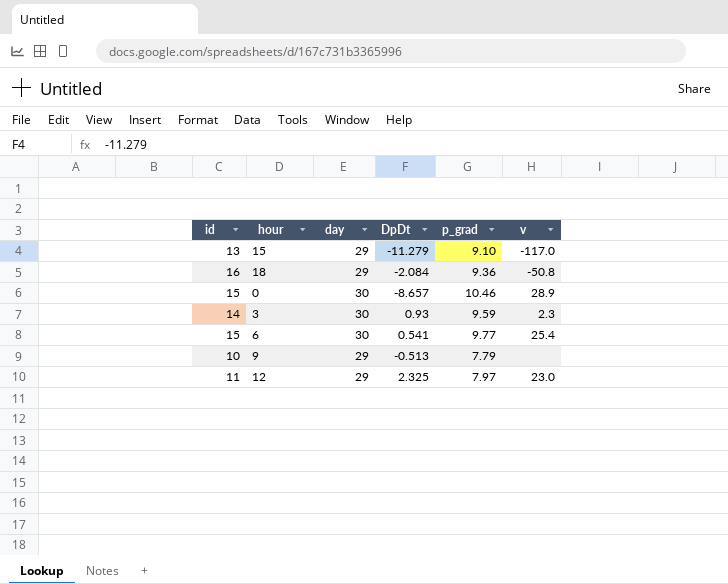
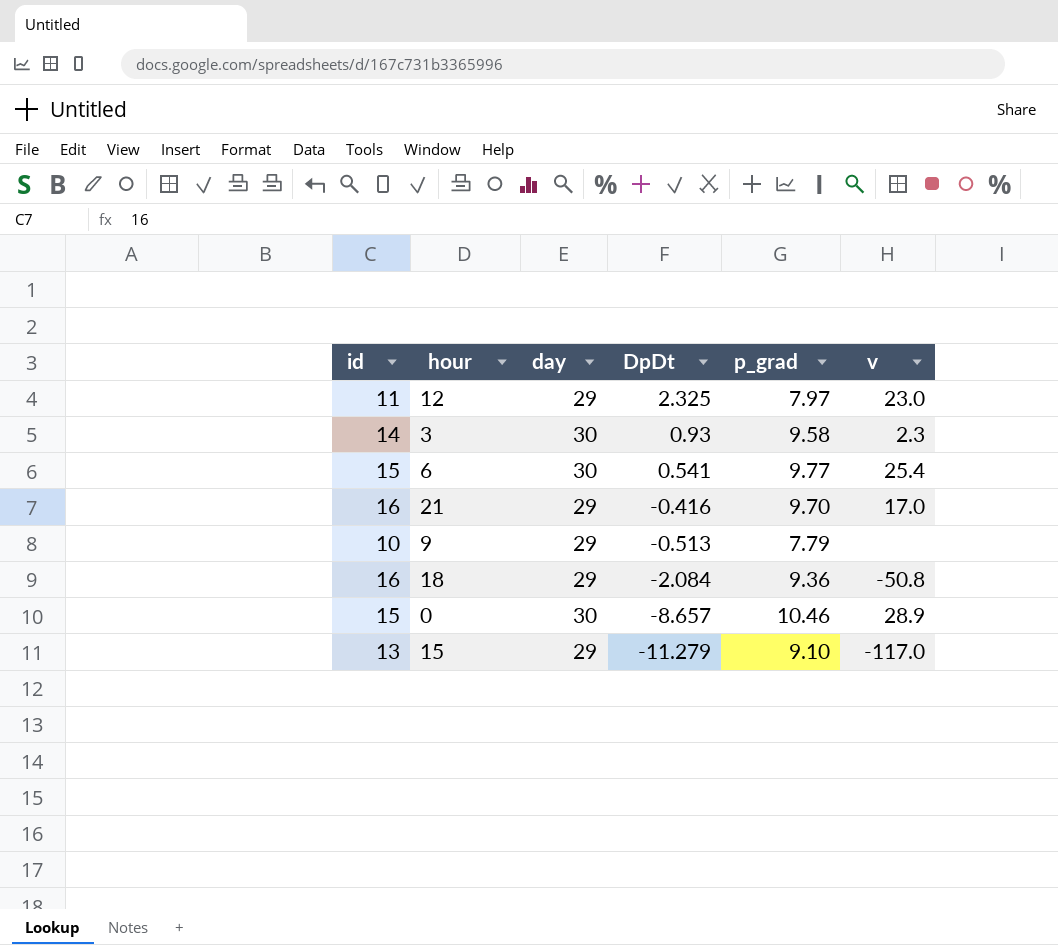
row order: none -> DpDt descending
3 | p_grad: 9.59 -> 9.58
row 21: none -> 16 | 29 | -0.416 | 9.70 | 17.0

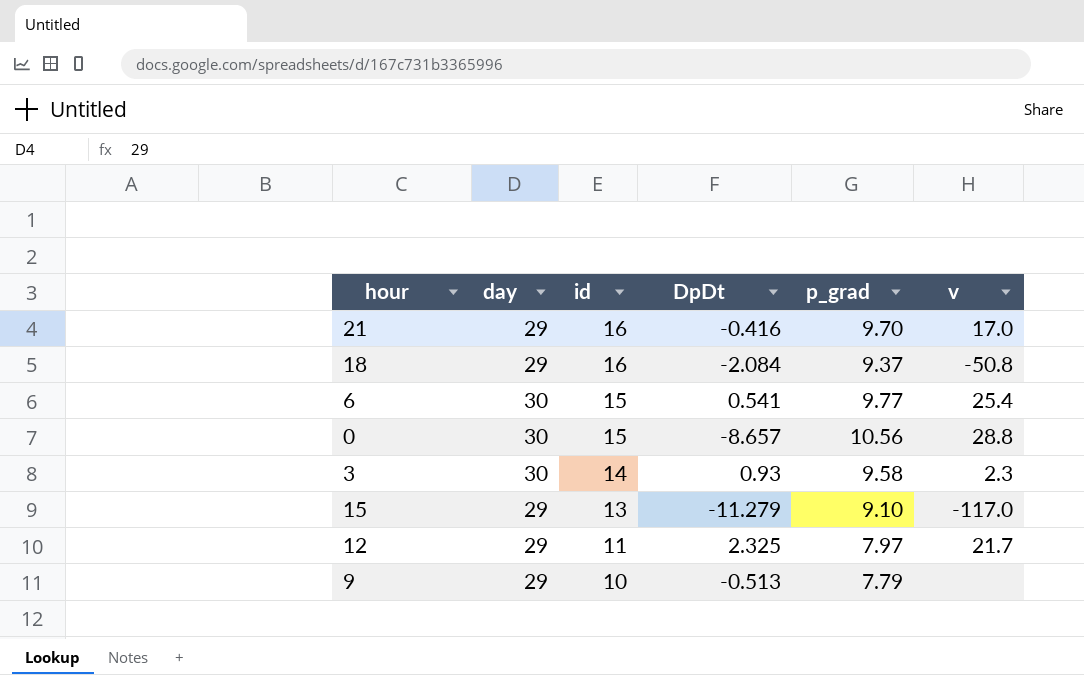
row order: DpDt descending -> id descending
column id | position: 1 -> 3
18 | p_grad: 9.36 -> 9.37
0 | p_grad: 10.46 -> 10.56
0 | v: 28.9 -> 28.8
12 | v: 23.0 -> 21.7

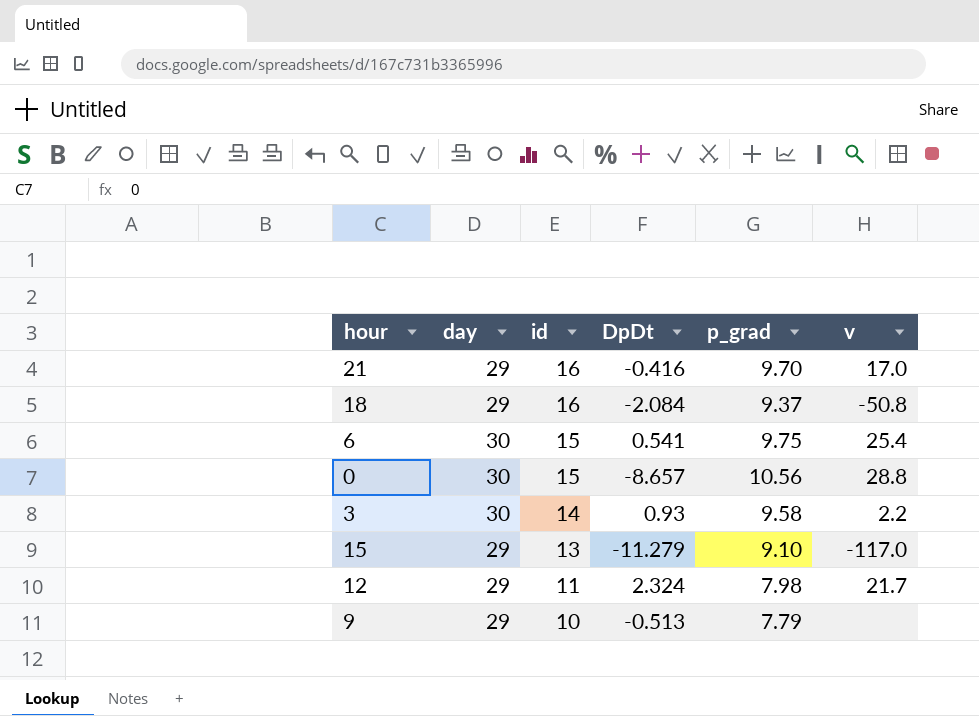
6 | p_grad: 9.77 -> 9.75
3 | v: 2.3 -> 2.2
12 | DpDt: 2.325 -> 2.324
12 | p_grad: 7.97 -> 7.98

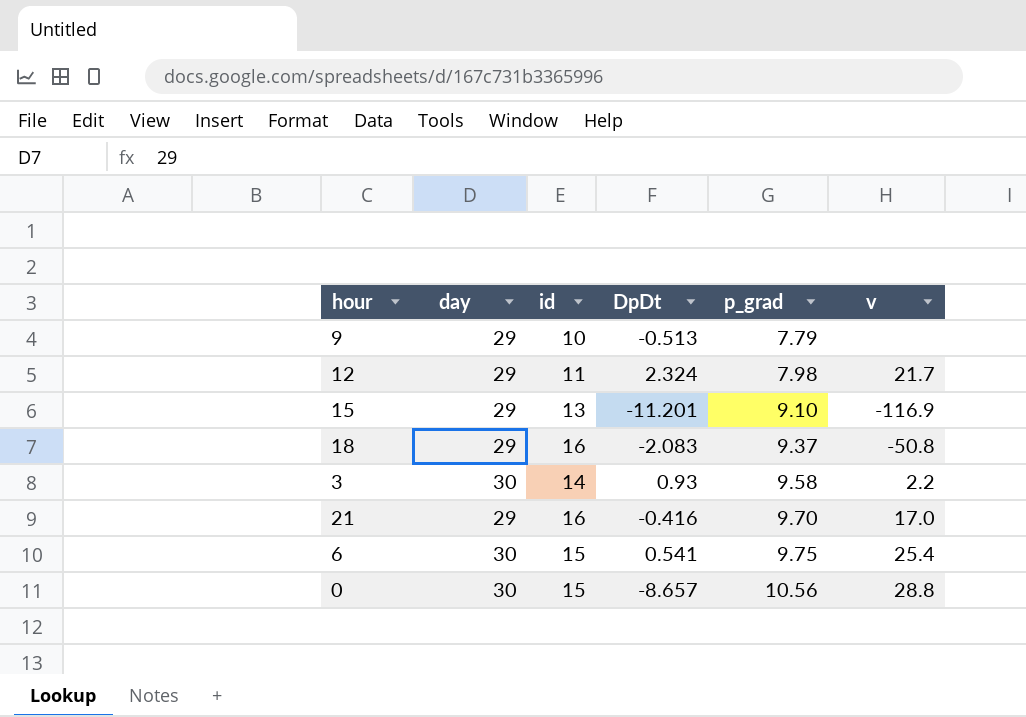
row order: id descending -> p_grad ascending
15 | DpDt: -11.279 -> -11.201
15 | v: -117.0 -> -116.9
18 | DpDt: -2.084 -> -2.083

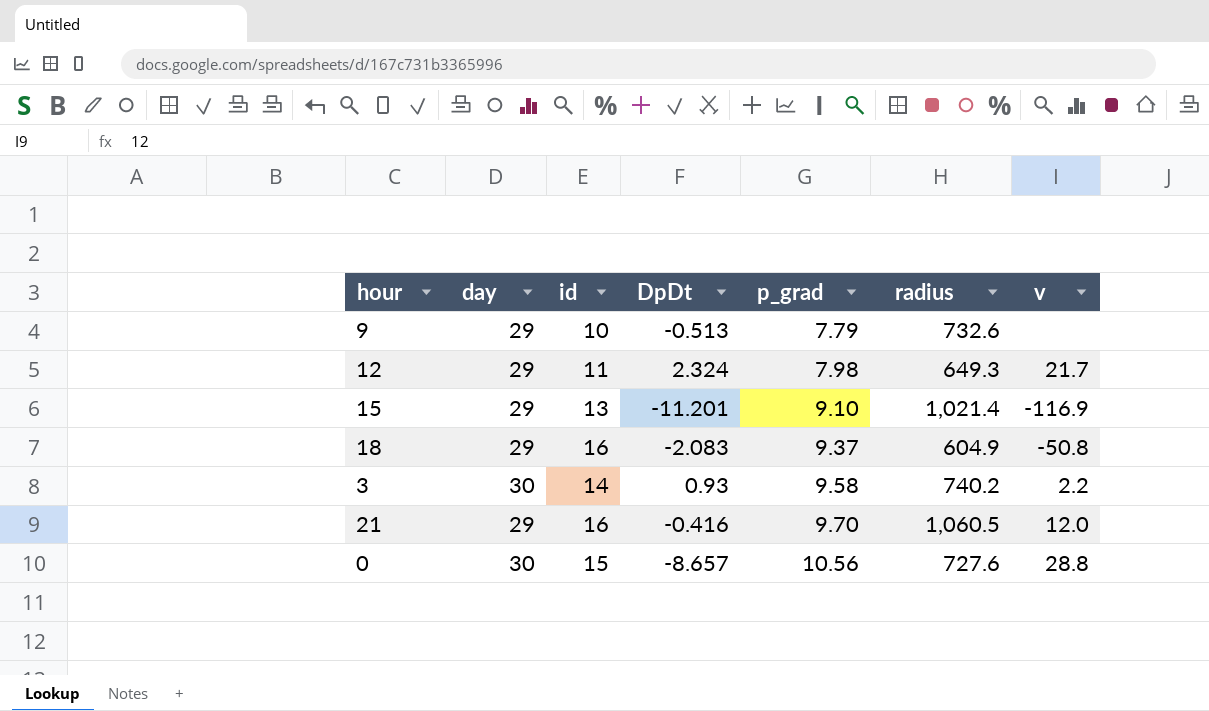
column radius | position: none -> 6
row 6: 30 | 15 | 0.541 | 9.75 | 25.4 -> none
21 | v: 17.0 -> 12.0

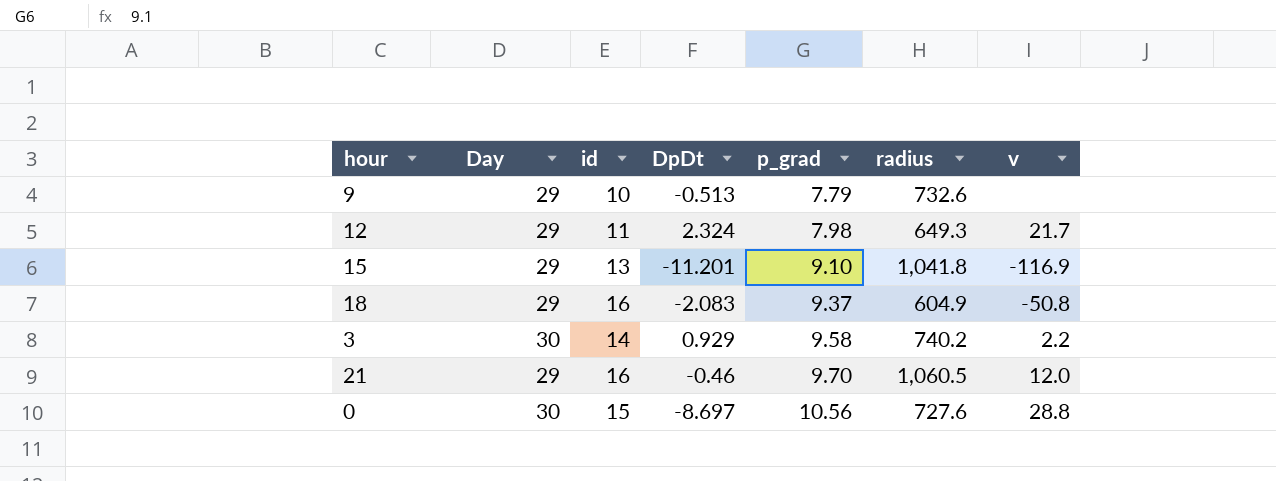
column name: day -> Day
15 | radius: 1,021.4 -> 1,041.8
3 | DpDt: 0.93 -> 0.929
21 | DpDt: -0.416 -> -0.46
0 | DpDt: -8.657 -> -8.697

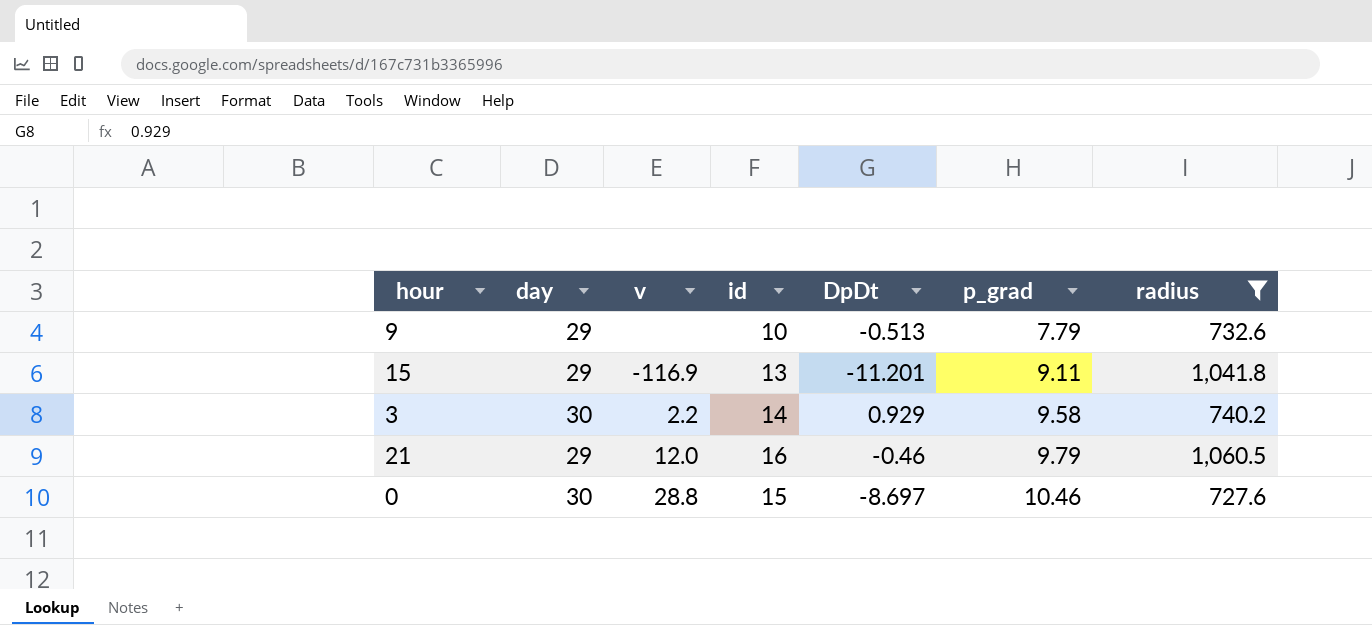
filter: none -> radius >= 727.6
column name: Day -> day
column v | position: 7 -> 3
15 | p_grad: 9.10 -> 9.11
21 | p_grad: 9.70 -> 9.79
0 | p_grad: 10.56 -> 10.46

